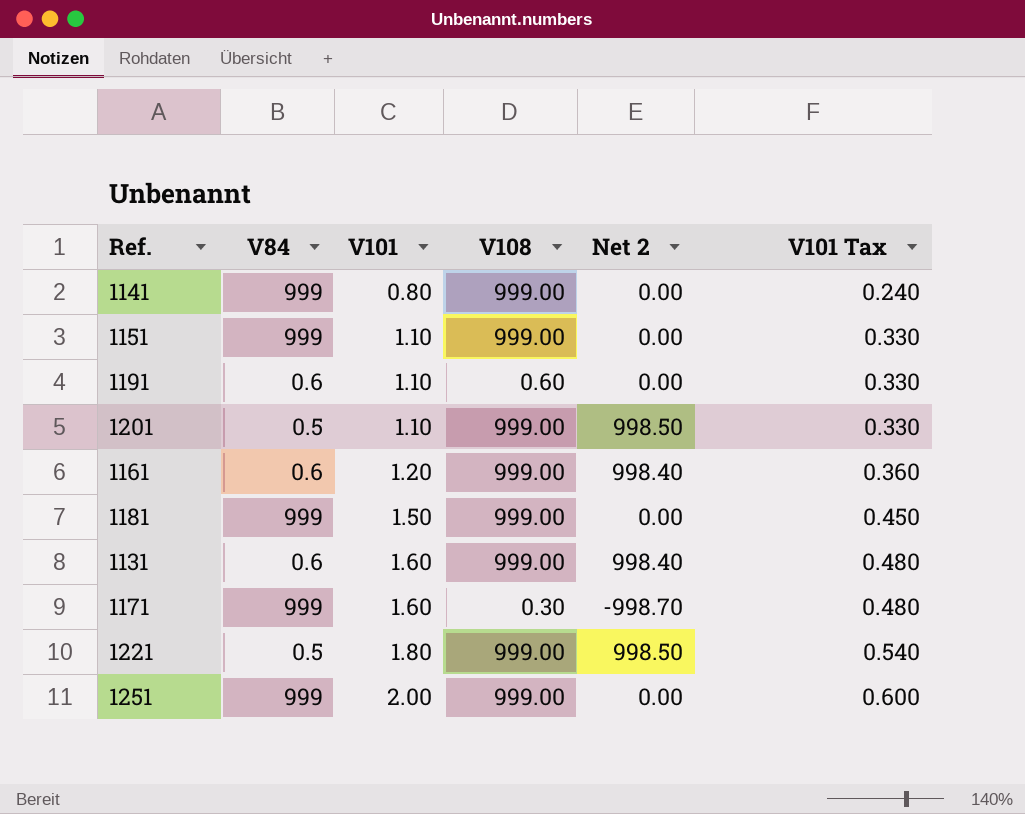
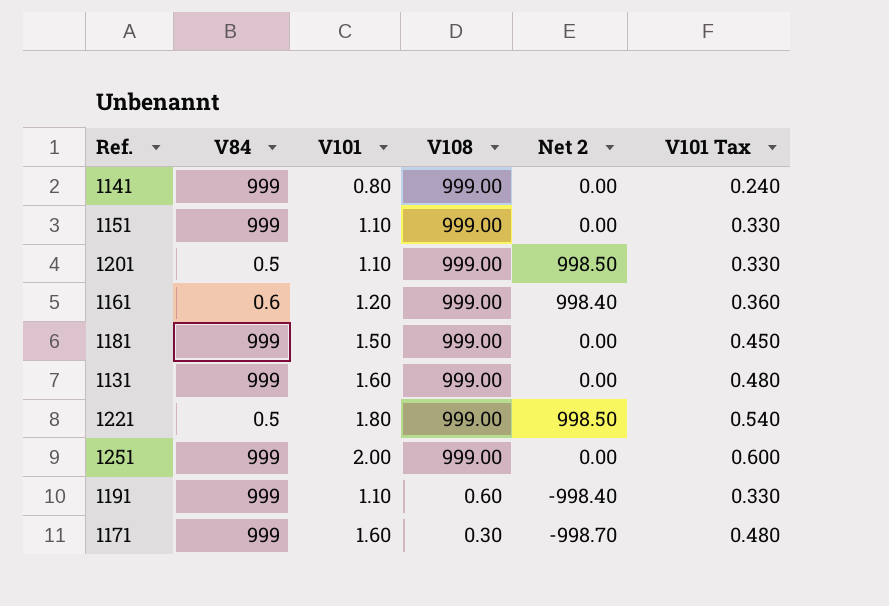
row order: V101 ascending -> V108 descending
1131 | V84: 0.6 -> 999
1131 | Net 2: 998.40 -> 0.00
1191 | V84: 0.6 -> 999
1191 | Net 2: 0.00 -> -998.40

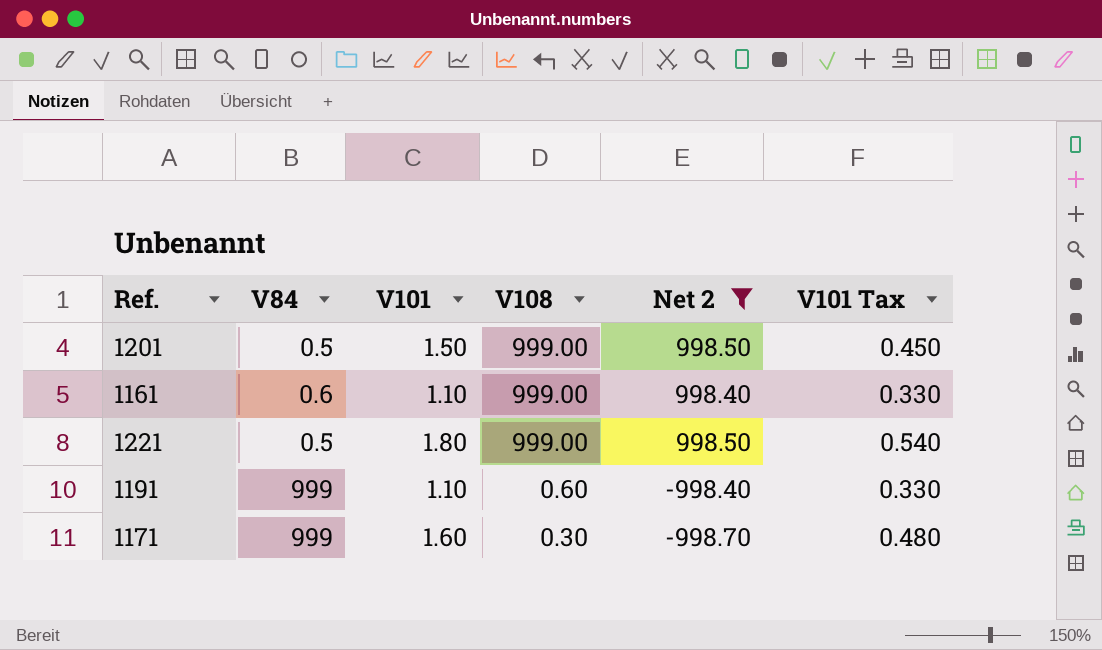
filter: none -> Net 2 != 0.00
1201 | V101: 1.10 -> 1.50
1201 | V101 Tax: 0.330 -> 0.450
1161 | V101: 1.20 -> 1.10
1161 | V101 Tax: 0.360 -> 0.330

